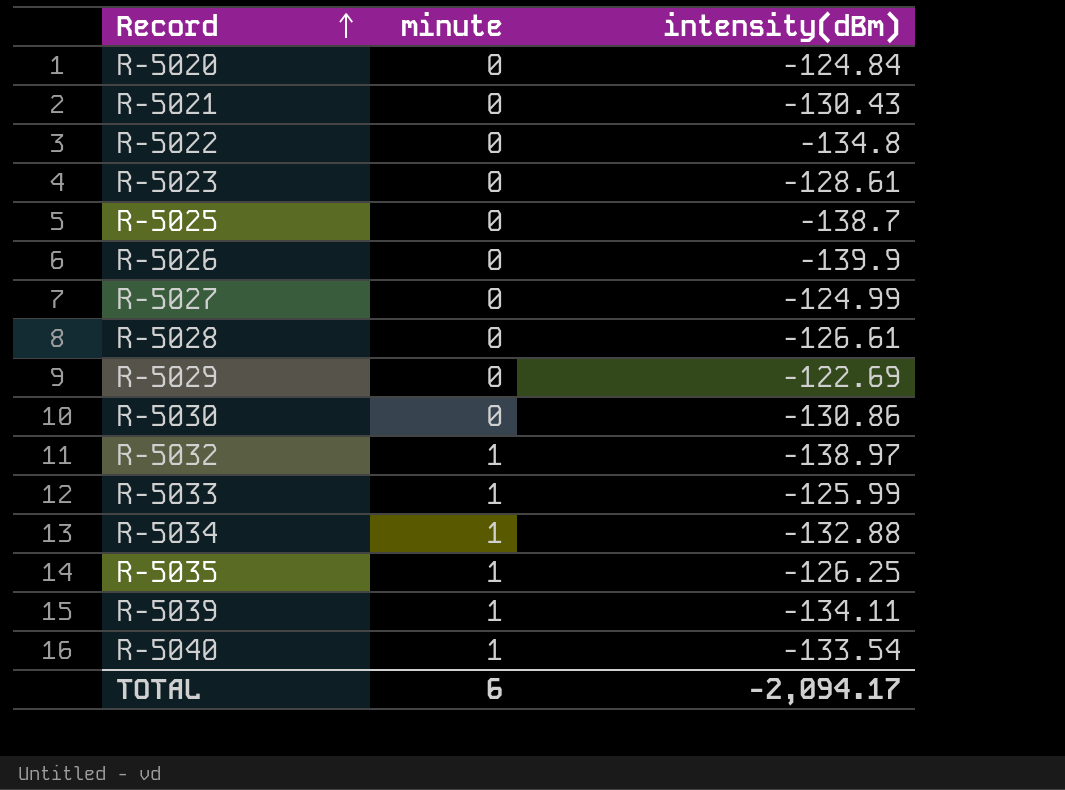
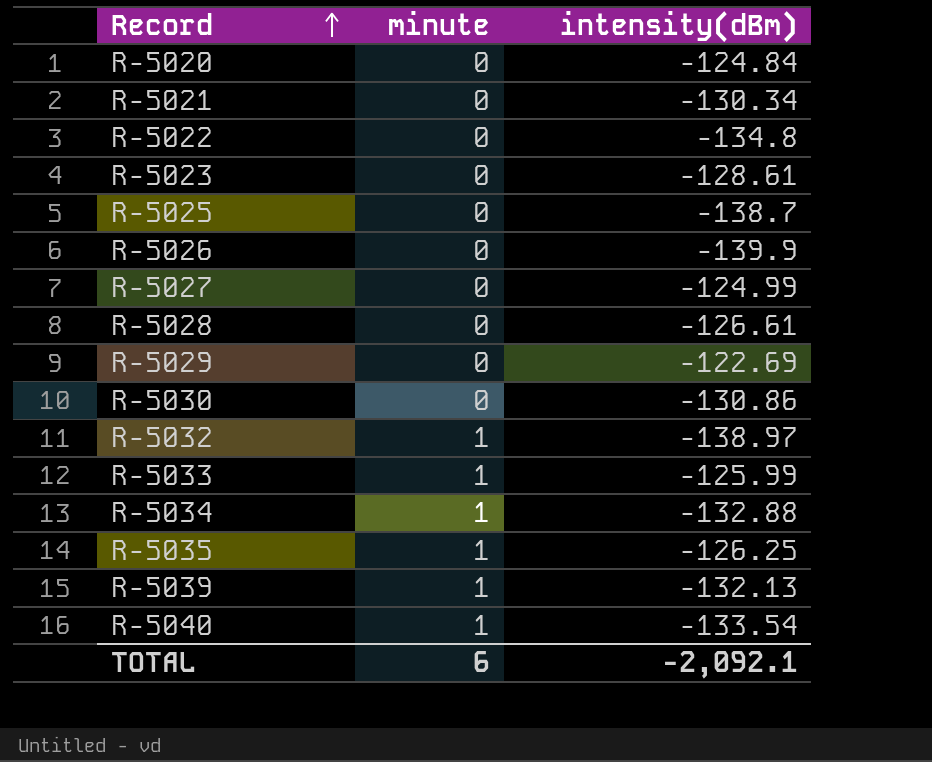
R-5021 | intensity(dBm): -130.43 -> -130.34
R-5039 | intensity(dBm): -134.11 -> -132.13
TOTAL | intensity(dBm): -2,094.17 -> -2,092.1

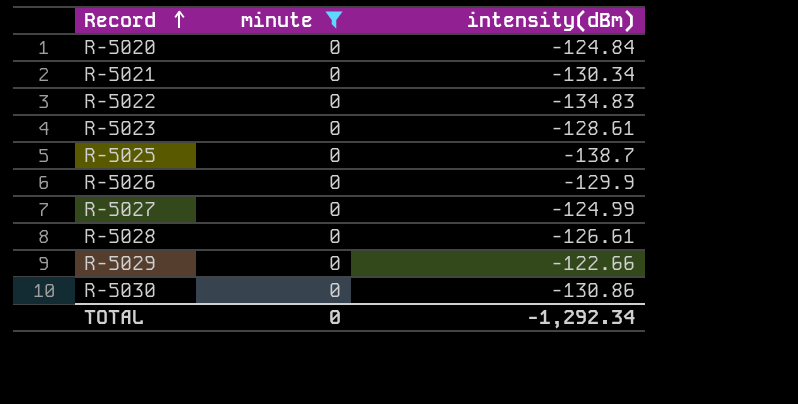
filter: none -> minute = 0
R-5022 | intensity(dBm): -134.8 -> -134.83
R-5026 | intensity(dBm): -139.9 -> -129.9
R-5029 | intensity(dBm): -122.69 -> -122.66
TOTAL | minute: 6 -> 0
TOTAL | intensity(dBm): -2,092.1 -> -1,292.34

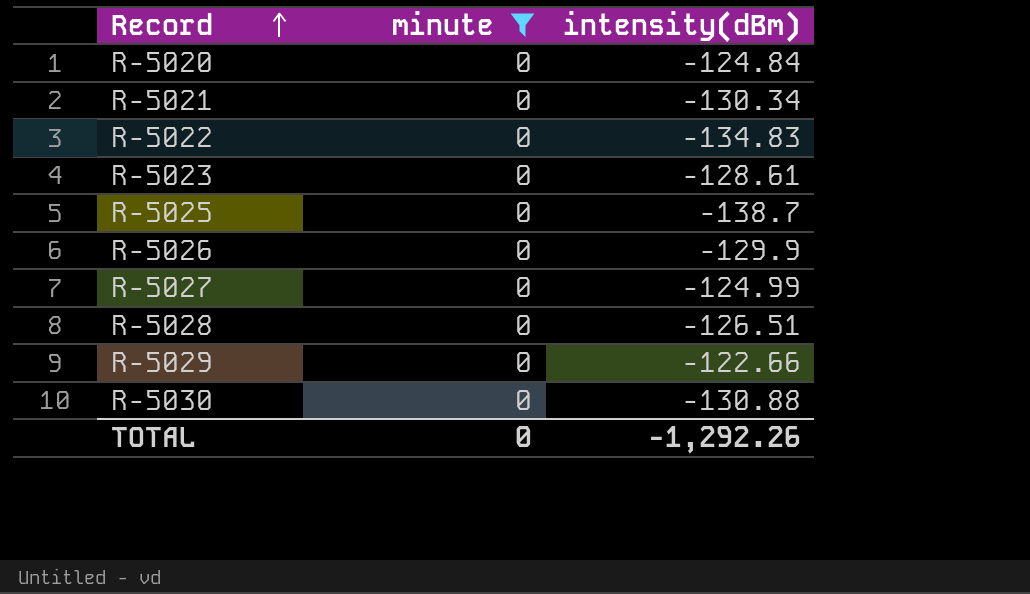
R-5028 | intensity(dBm): -126.61 -> -126.51
R-5030 | intensity(dBm): -130.86 -> -130.88
TOTAL | intensity(dBm): -1,292.34 -> -1,292.26

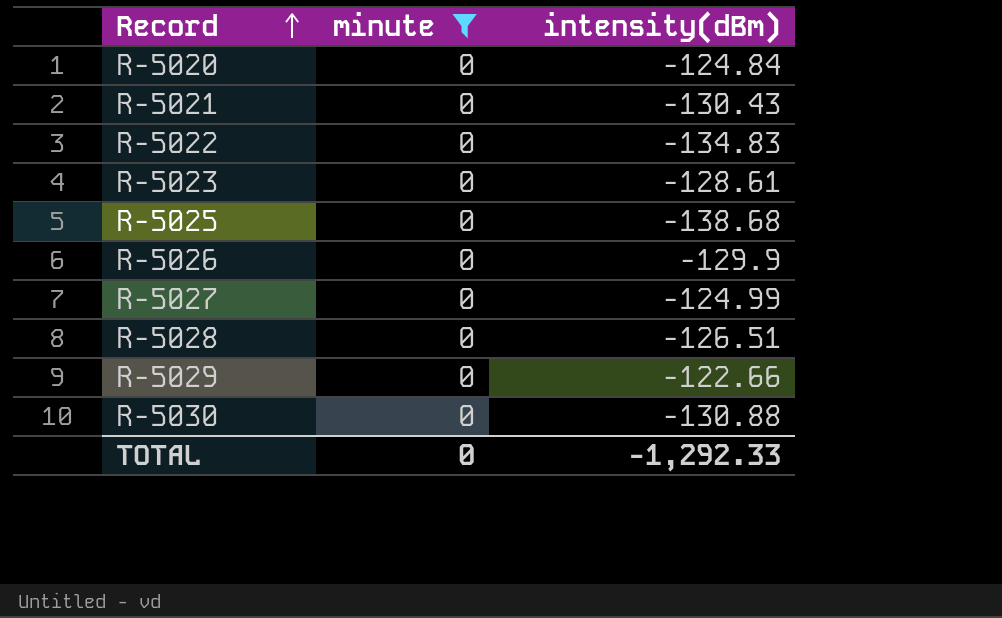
R-5021 | intensity(dBm): -130.34 -> -130.43
R-5025 | intensity(dBm): -138.7 -> -138.68
TOTAL | intensity(dBm): -1,292.26 -> -1,292.33

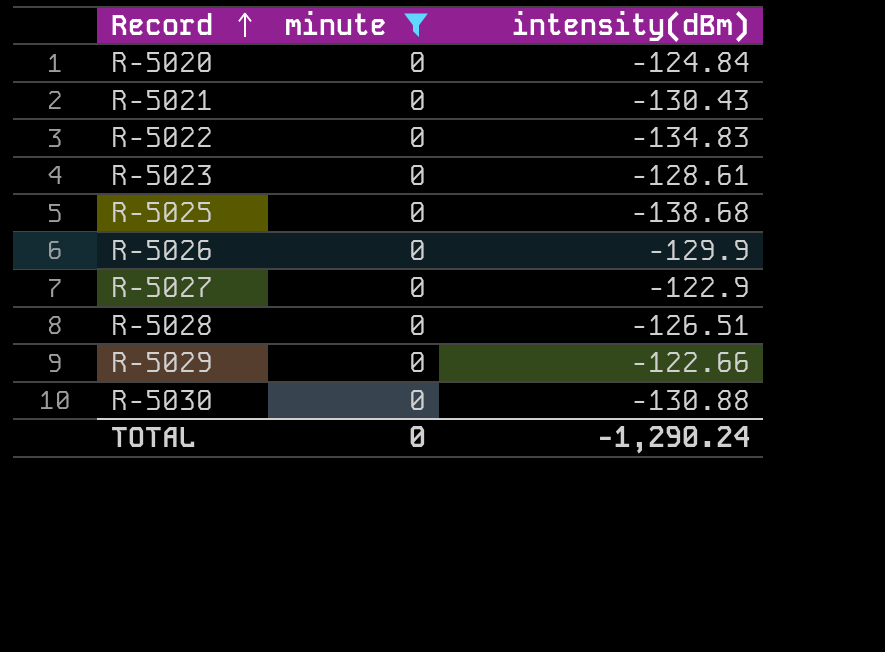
R-5027 | intensity(dBm): -124.99 -> -122.9
TOTAL | intensity(dBm): -1,292.33 -> -1,290.24

